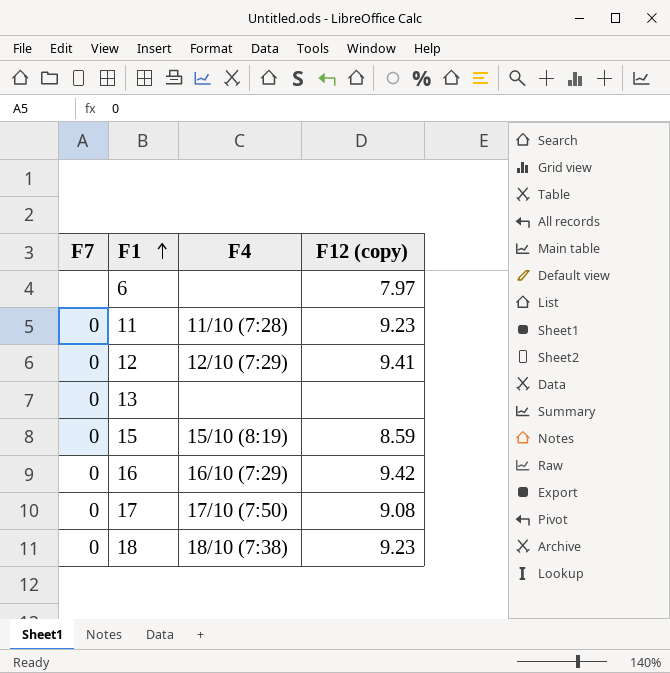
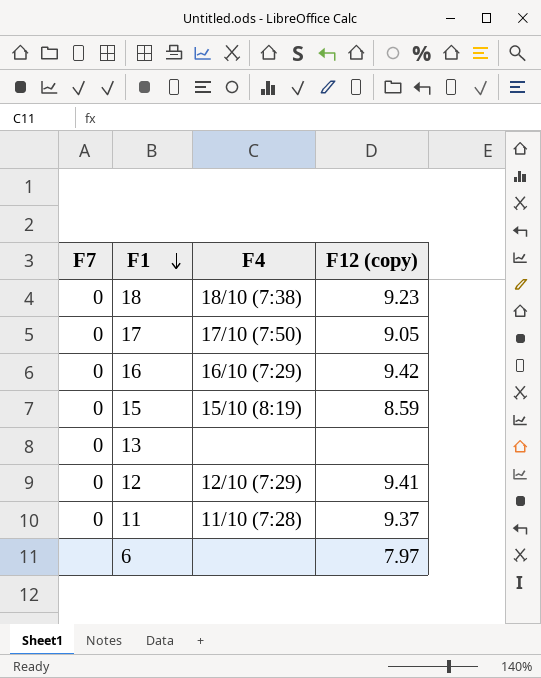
row order: F1 ascending -> F1 descending
17 | F12 (copy): 9.08 -> 9.05
11 | F12 (copy): 9.23 -> 9.37

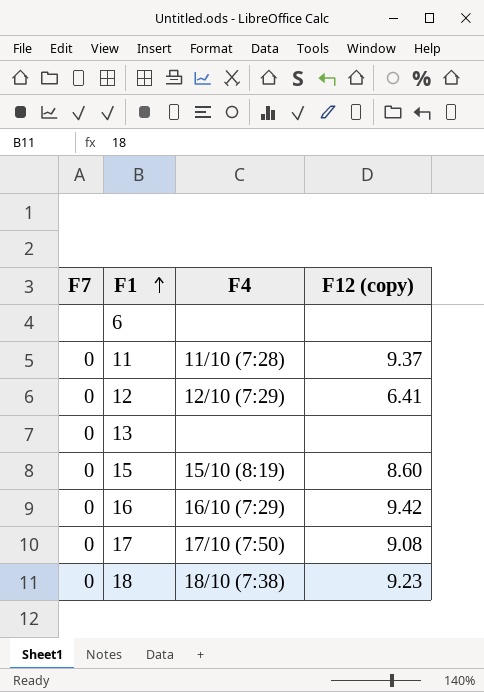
row order: F1 descending -> F1 ascending
6 | F12 (copy): 7.97 -> none
12 | F12 (copy): 9.41 -> 6.41
15 | F12 (copy): 8.59 -> 8.60
17 | F12 (copy): 9.05 -> 9.08

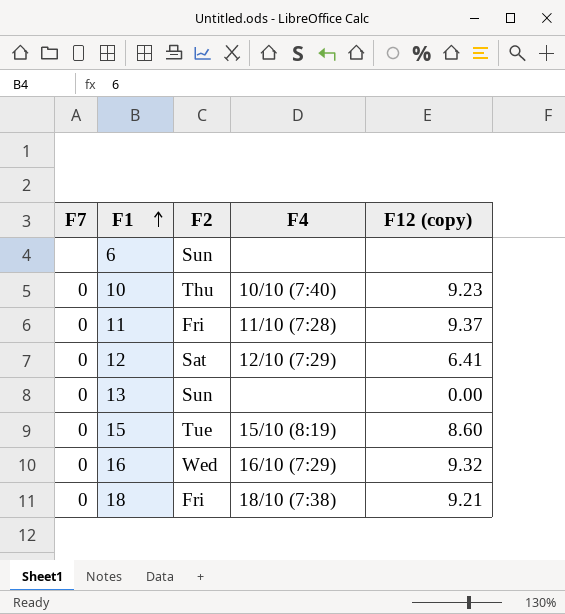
column F2 | position: none -> 3
row 17: 0 | 17/10 (7:50) | 9.08 -> none
row 10: none -> 0 | Thu | 10/10 (7:40) | 9.23
13 | F12 (copy): none -> 0.00
16 | F12 (copy): 9.42 -> 9.32
18 | F12 (copy): 9.23 -> 9.21

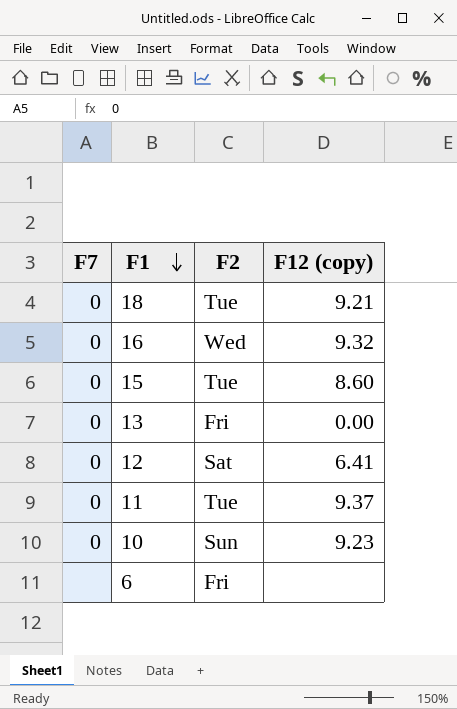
row order: F1 ascending -> F1 descending
column F4 | position: 4 -> none
18 | F2: Fri -> Tue
13 | F2: Sun -> Fri
11 | F2: Fri -> Tue
10 | F2: Thu -> Sun
6 | F2: Sun -> Fri

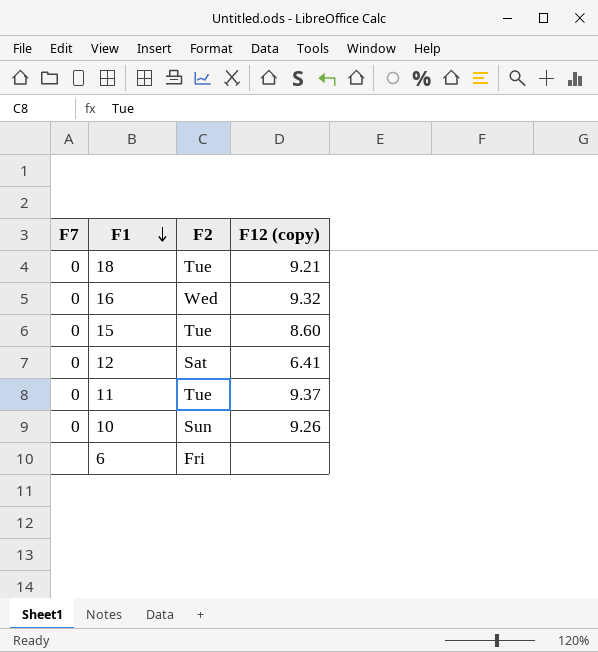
row 13: 0 | Fri | 0.00 -> none
10 | F12 (copy): 9.23 -> 9.26

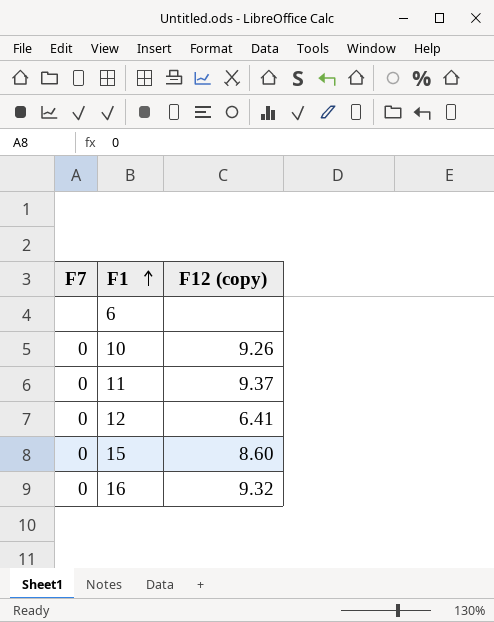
row order: F1 descending -> F1 ascending
column F2 | position: 3 -> none
row 18: 0 | Tue | 9.21 -> none

